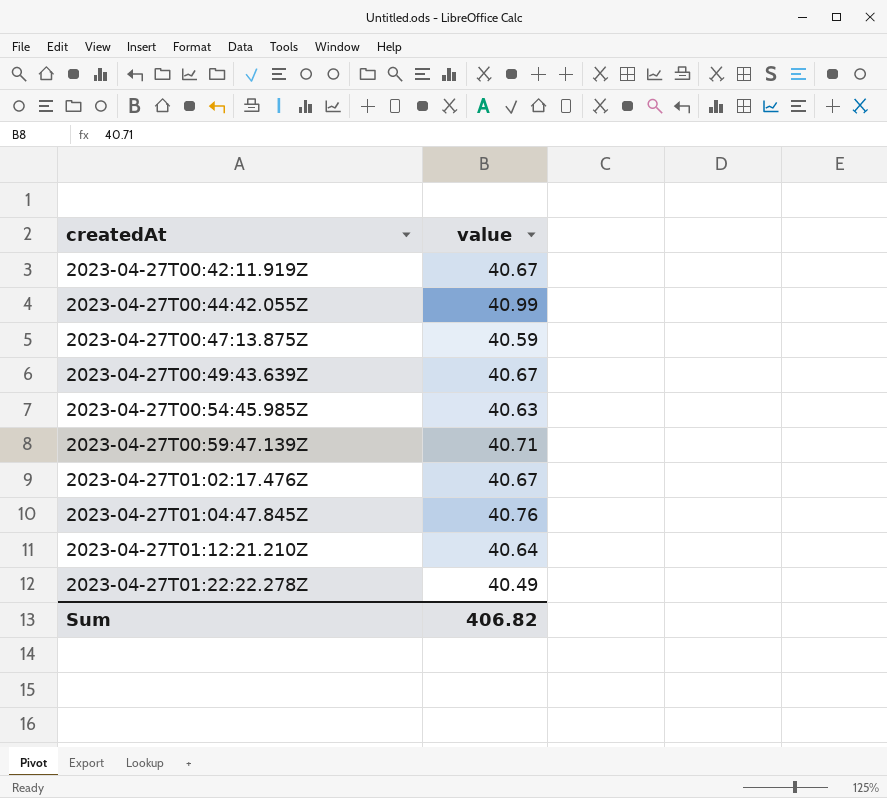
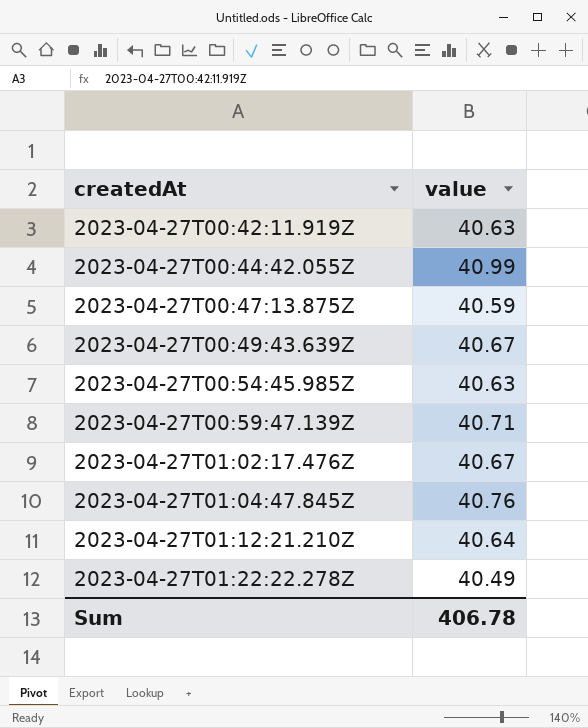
2023-04-27T00:42:11.919Z | value: 40.67 -> 40.63
Sum | value: 406.82 -> 406.78

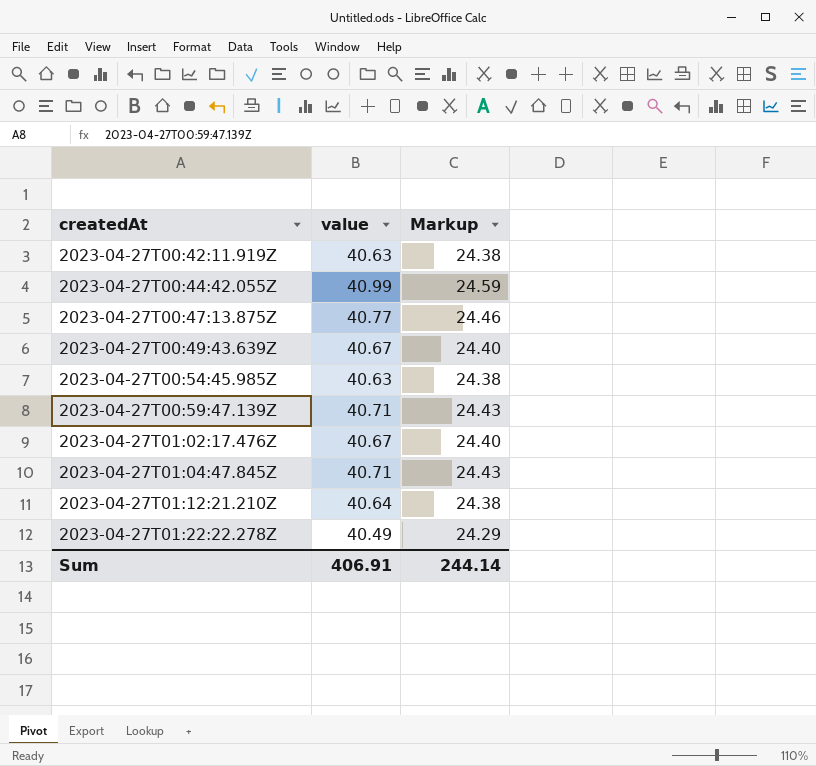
column Markup | formula: none -> [value] * 0.6
2023-04-27T00:47:13.875Z | value: 40.59 -> 40.77
2023-04-27T01:04:47.845Z | value: 40.76 -> 40.71
Sum | value: 406.78 -> 406.91

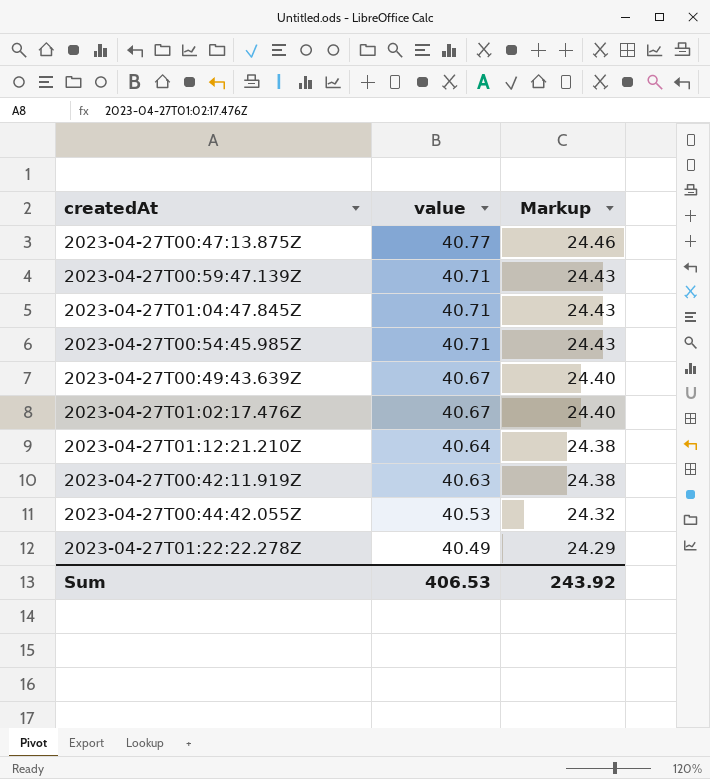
row order: createdAt ascending -> value descending
2023-04-27T00:54:45.985Z | value: 40.63 -> 40.71
2023-04-27T00:54:45.985Z | Markup: 24.38 -> 24.43
2023-04-27T00:44:42.055Z | value: 40.99 -> 40.53
2023-04-27T00:44:42.055Z | Markup: 24.59 -> 24.32
Sum | value: 406.91 -> 406.53
Sum | Markup: 244.14 -> 243.92

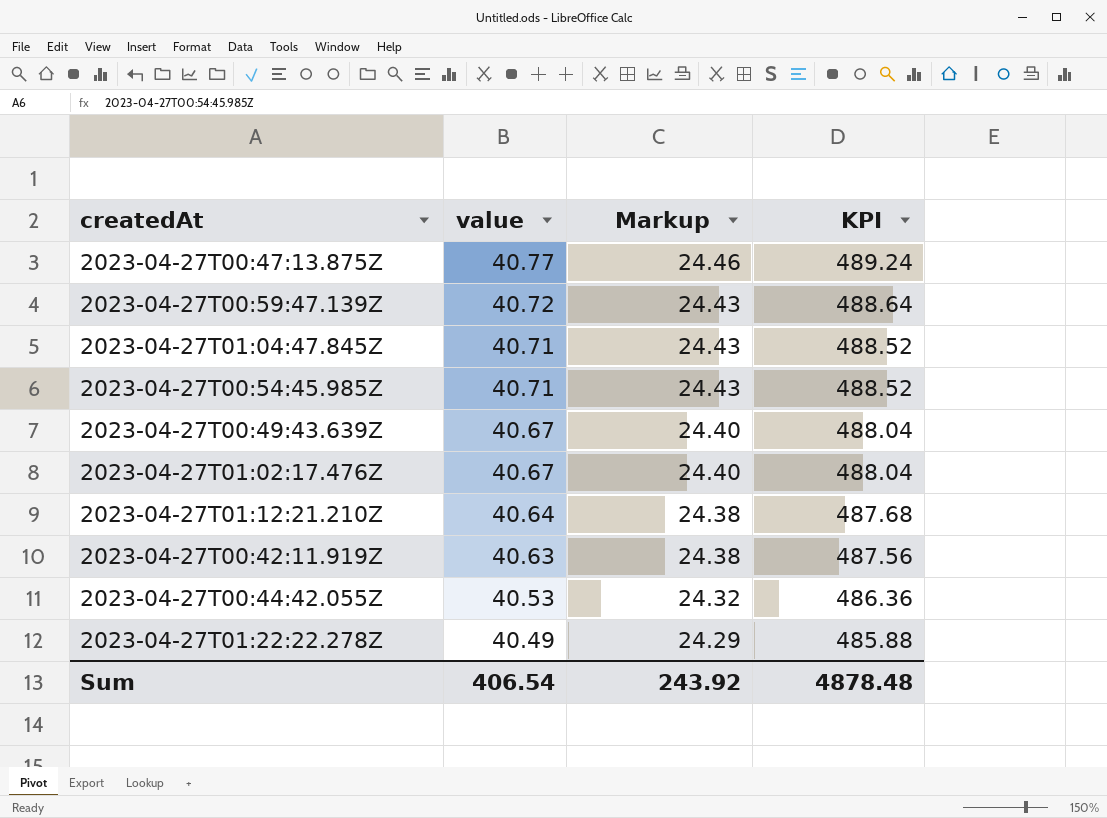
column KPI | formula: none -> [value] * 12
2023-04-27T00:59:47.139Z | value: 40.71 -> 40.72
Sum | value: 406.53 -> 406.54

